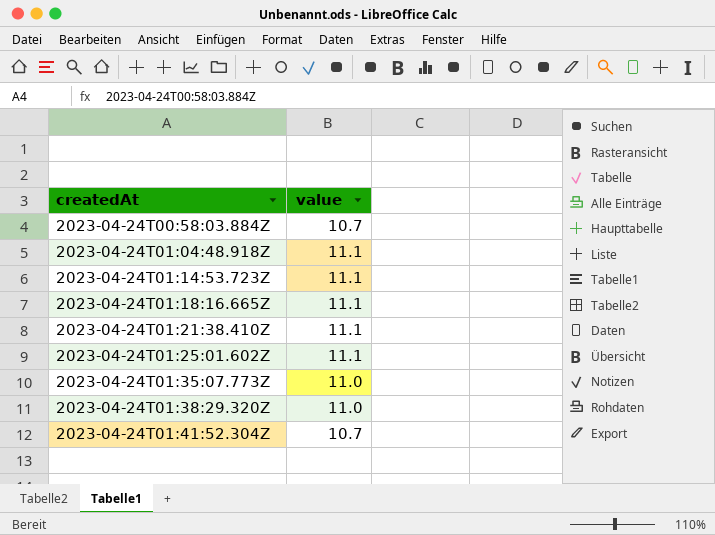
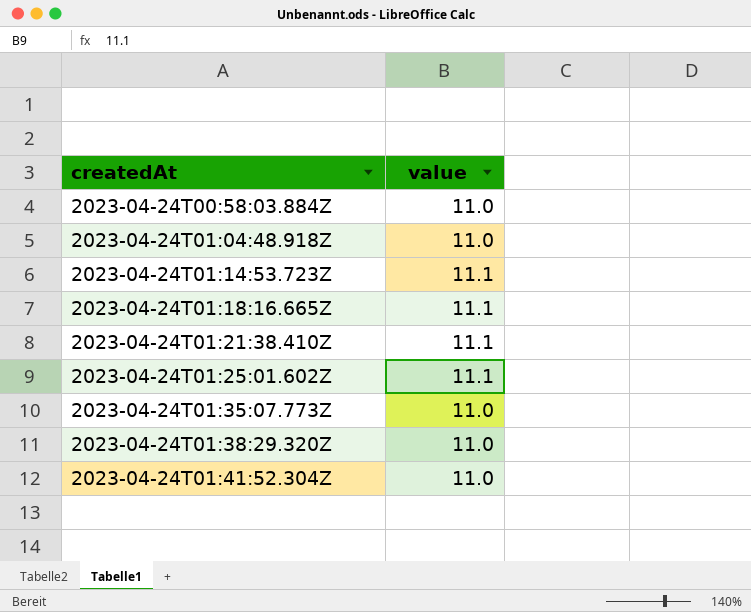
2023-04-24T00:58:03.884Z | value: 10.7 -> 11.0
2023-04-24T01:04:48.918Z | value: 11.1 -> 11.0
2023-04-24T01:41:52.304Z | value: 10.7 -> 11.0

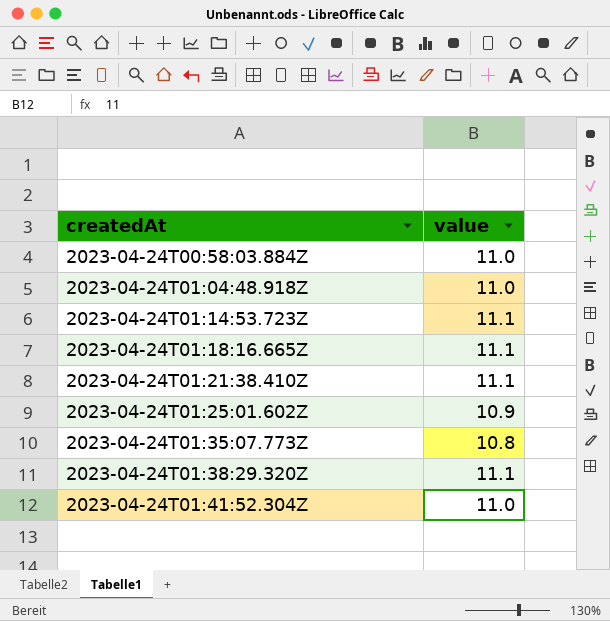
2023-04-24T01:25:01.602Z | value: 11.1 -> 10.9
2023-04-24T01:35:07.773Z | value: 11.0 -> 10.8
2023-04-24T01:38:29.320Z | value: 11.0 -> 11.1

